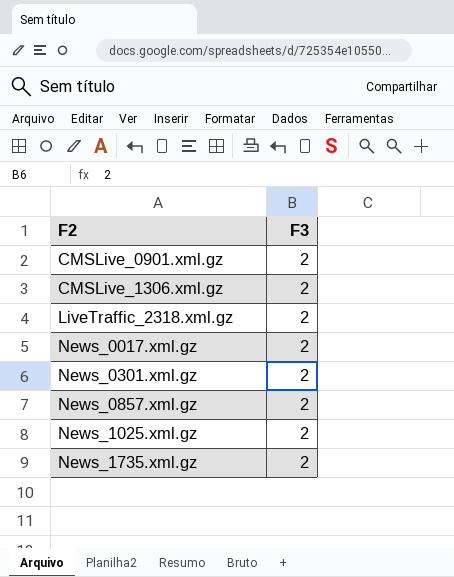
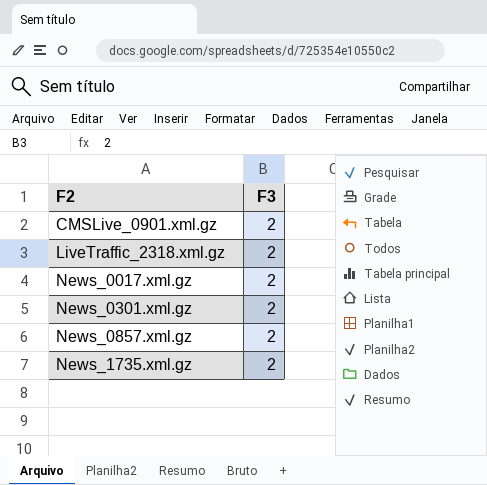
row CMSLive_1306.xml.gz: 2 -> none
row News_1025.xml.gz: 2 -> none

